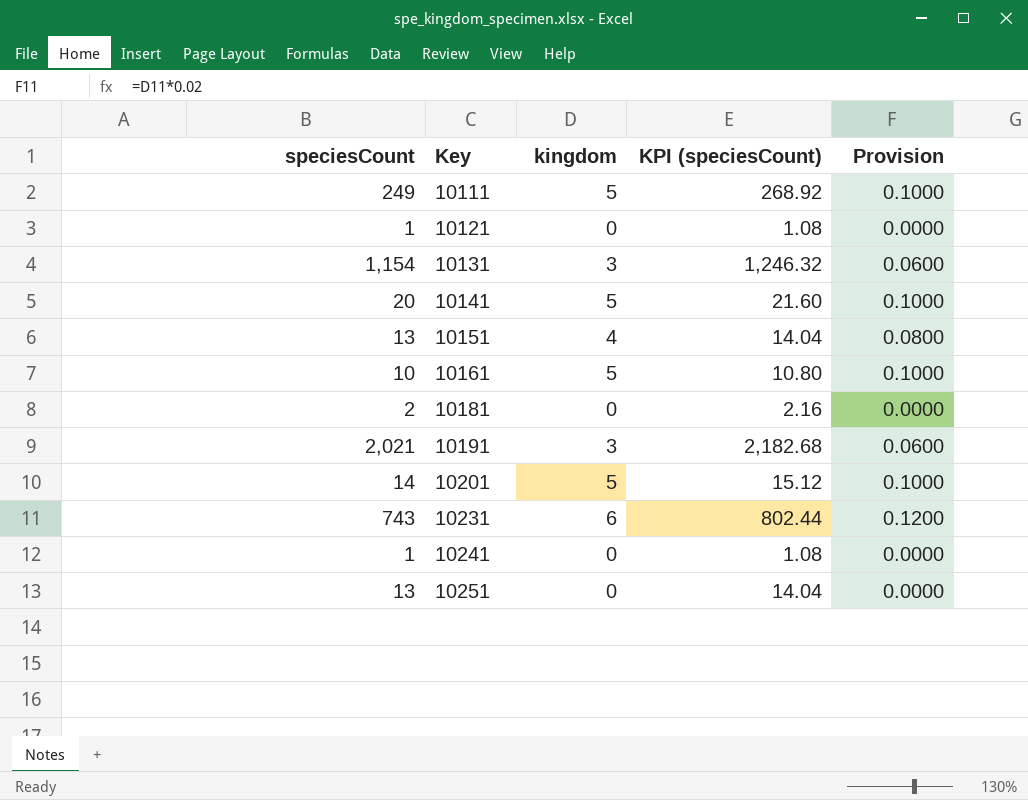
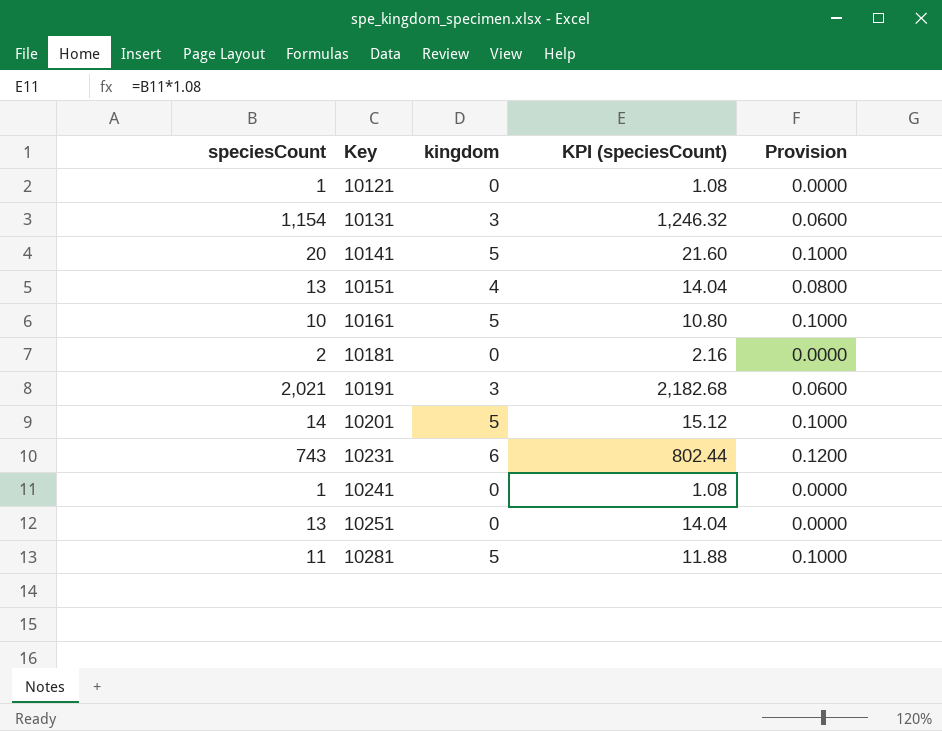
row 10111: 249 | 5 | 268.92 | 0.1000 -> none
row 10281: none -> 11 | 5 | 11.88 | 0.1000

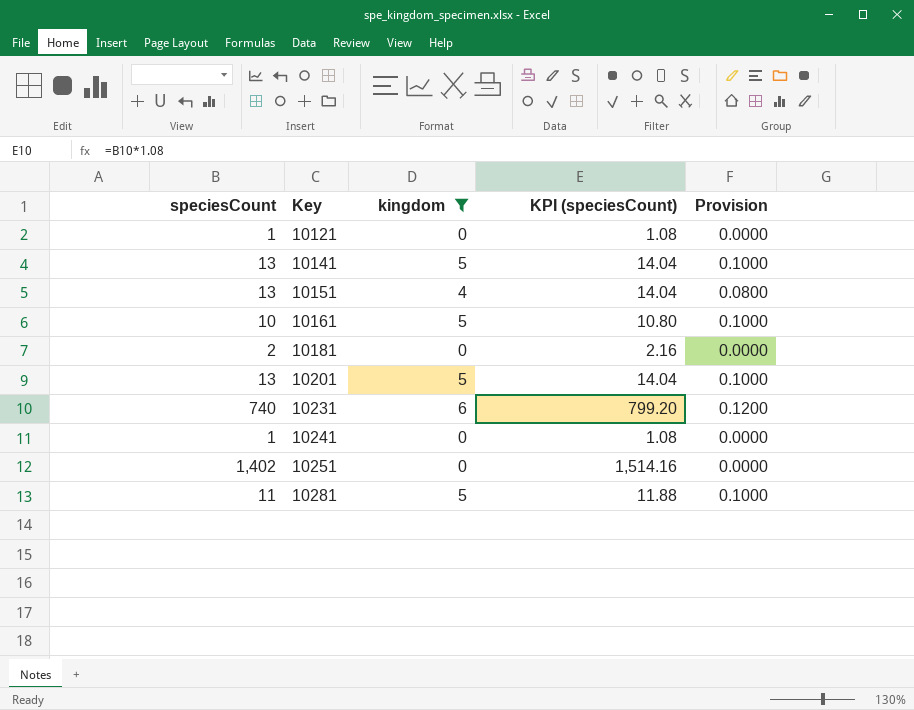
filter: none -> kingdom != 3
10141 | speciesCount: 20 -> 13
10141 | KPI (speciesCount): 21.60 -> 14.04
10201 | speciesCount: 14 -> 13
10201 | KPI (speciesCount): 15.12 -> 14.04
10231 | speciesCount: 743 -> 740
10231 | KPI (speciesCount): 802.44 -> 799.20
10251 | speciesCount: 13 -> 1,402
10251 | KPI (speciesCount): 14.04 -> 1,514.16

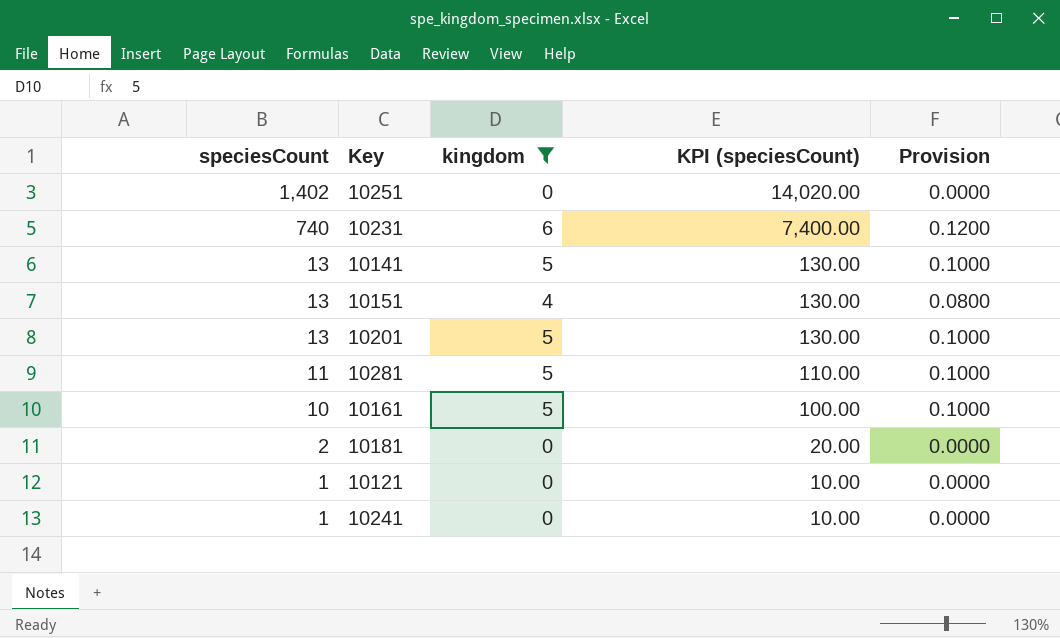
row order: Key ascending -> speciesCount descending
column KPI (speciesCount) | formula: [speciesCount] * 1.08 -> [speciesCount] * 10

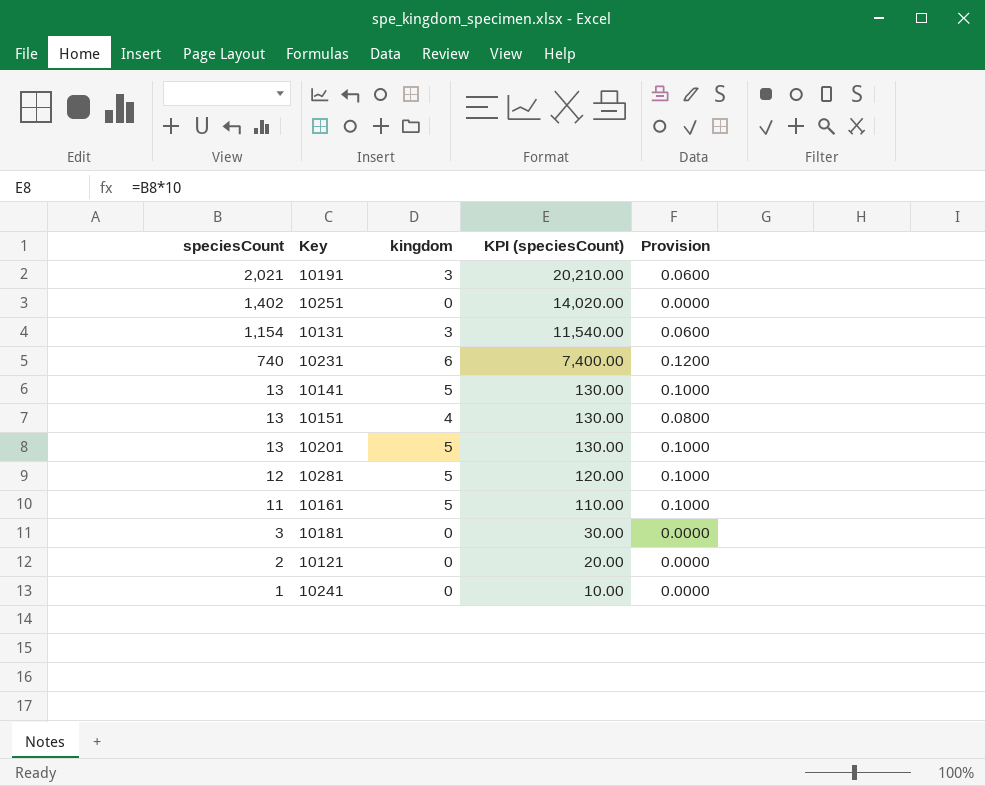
filter: kingdom != 3 -> none
10281 | speciesCount: 11 -> 12
10281 | KPI (speciesCount): 110.00 -> 120.00
10161 | speciesCount: 10 -> 11
10161 | KPI (speciesCount): 100.00 -> 110.00
10181 | speciesCount: 2 -> 3
10181 | KPI (speciesCount): 20.00 -> 30.00
10121 | speciesCount: 1 -> 2
10121 | KPI (speciesCount): 10.00 -> 20.00

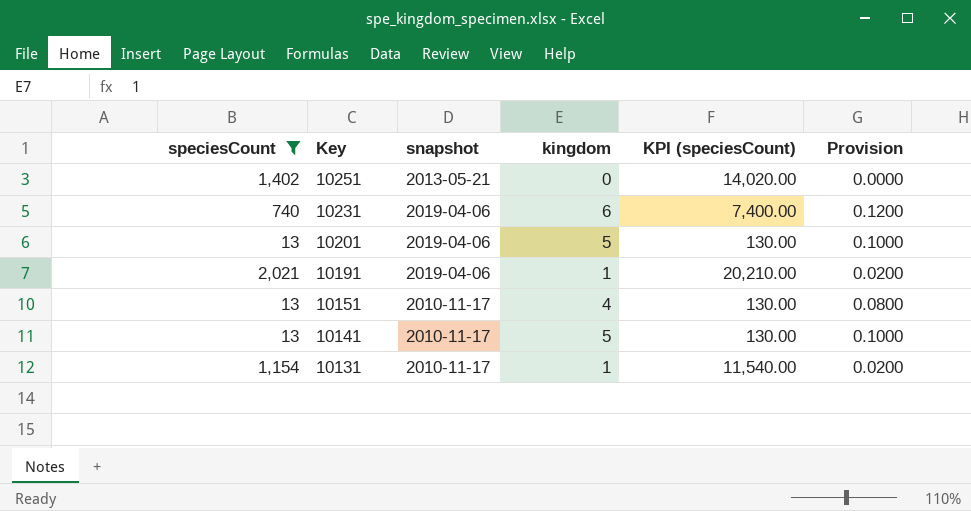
filter: none -> speciesCount >= 13
row order: speciesCount descending -> Key descending
column snapshot | position: none -> 3
10191 | kingdom: 3 -> 1
10191 | Provision: 0.0600 -> 0.0200
10131 | kingdom: 3 -> 1
10131 | Provision: 0.0600 -> 0.0200

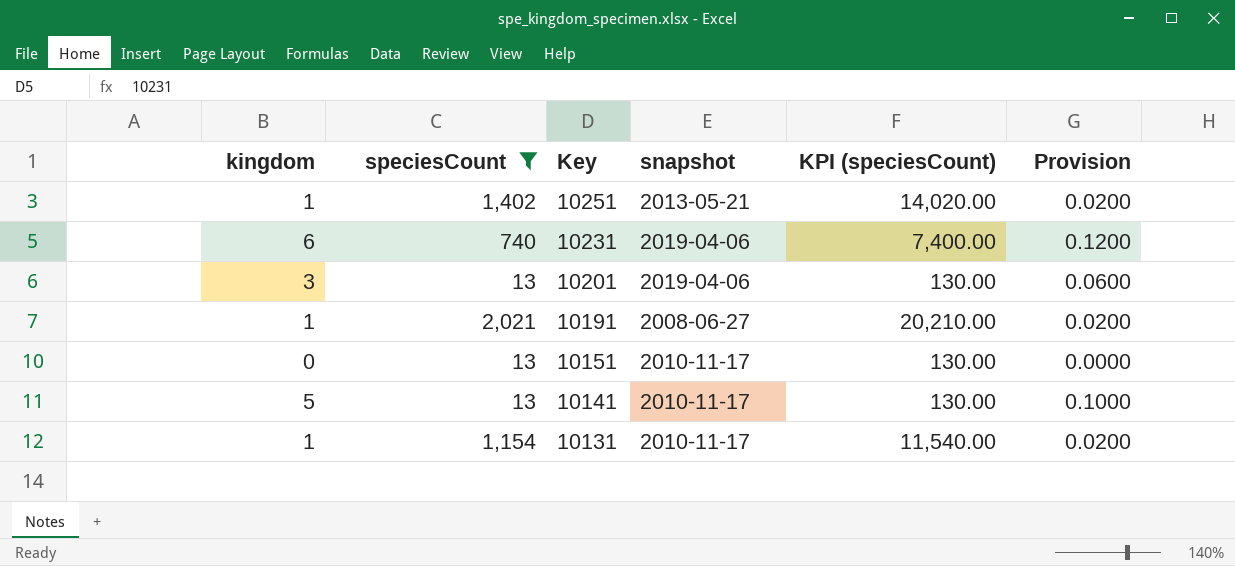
column kingdom | position: 4 -> 1
10251 | kingdom: 0 -> 1
10251 | Provision: 0.0000 -> 0.0200
10201 | kingdom: 5 -> 3
10201 | Provision: 0.1000 -> 0.0600
10191 | snapshot: 2019-04-06 -> 2008-06-27
10151 | kingdom: 4 -> 0
10151 | Provision: 0.0800 -> 0.0000

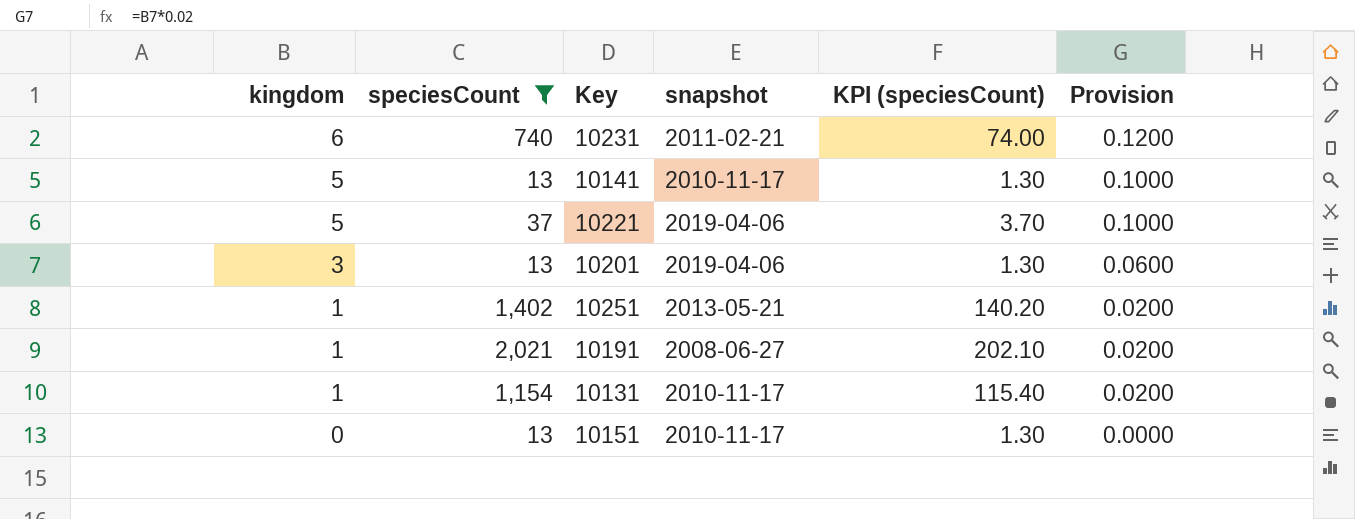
row order: Key descending -> kingdom descending
column KPI (speciesCount) | formula: [speciesCount] * 10 -> [speciesCount] * 0.1
10231 | snapshot: 2019-04-06 -> 2011-02-21
row 10221: none -> 5 | 37 | 2019-04-06 | 3.70 | 0.1000

